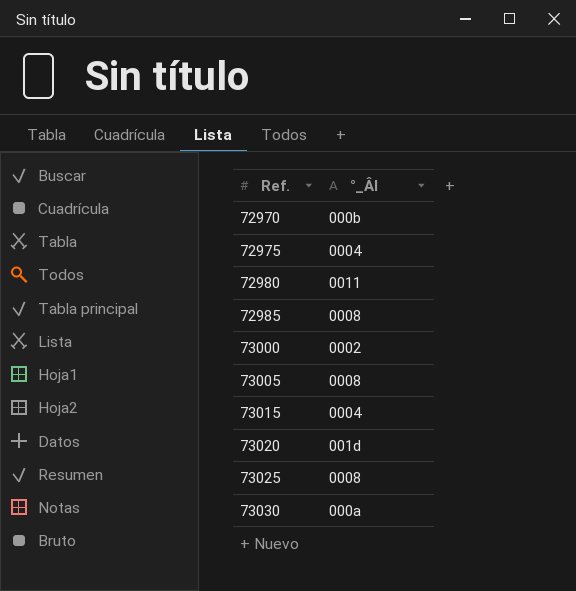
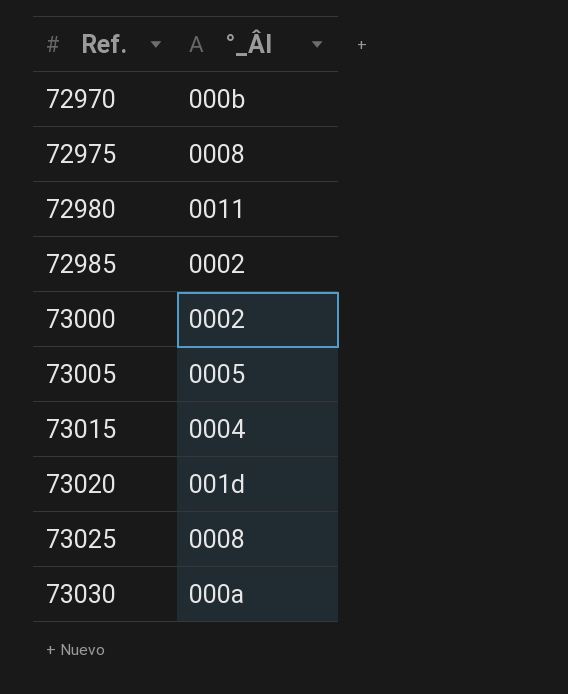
72975 | °_ÂI: 0004 -> 0008
72985 | °_ÂI: 0008 -> 0002
73005 | °_ÂI: 0008 -> 0005

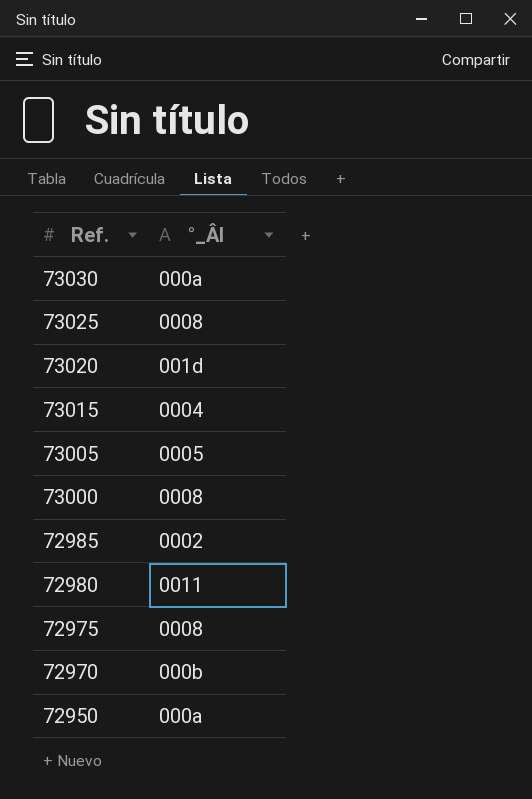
row order: Ref. ascending -> Ref. descending
73000 | °_ÂI: 0002 -> 0008
row 72950: none -> 000a

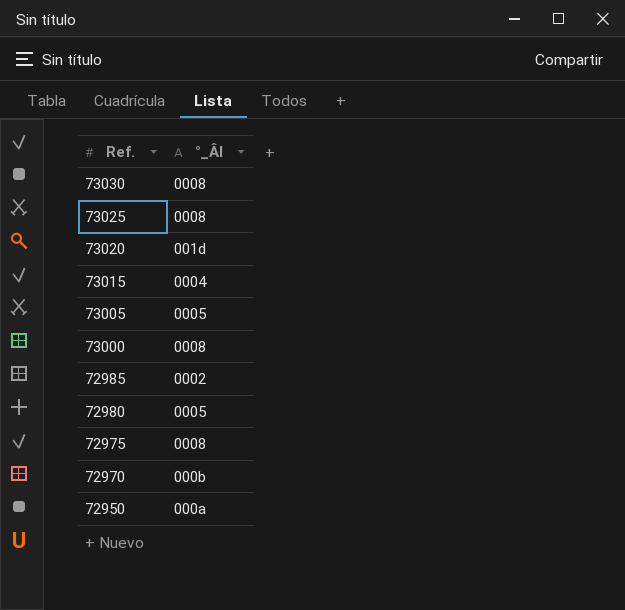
73030 | °_ÂI: 000a -> 0008
72980 | °_ÂI: 0011 -> 0005

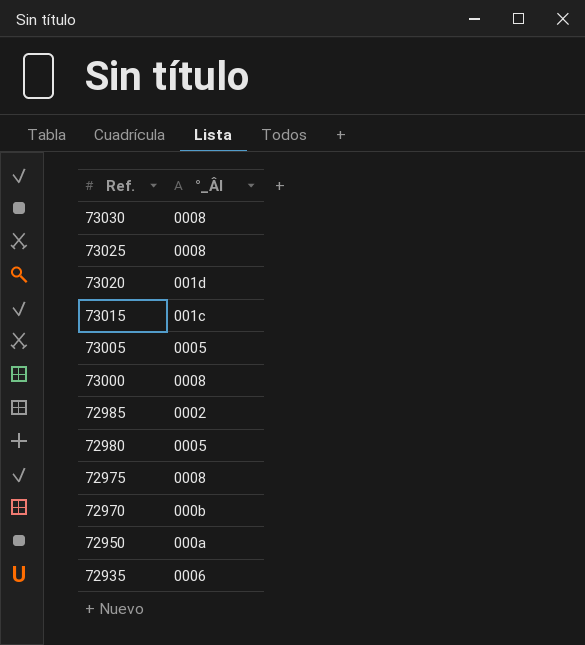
73015 | °_ÂI: 0004 -> 001c
row 72935: none -> 0006

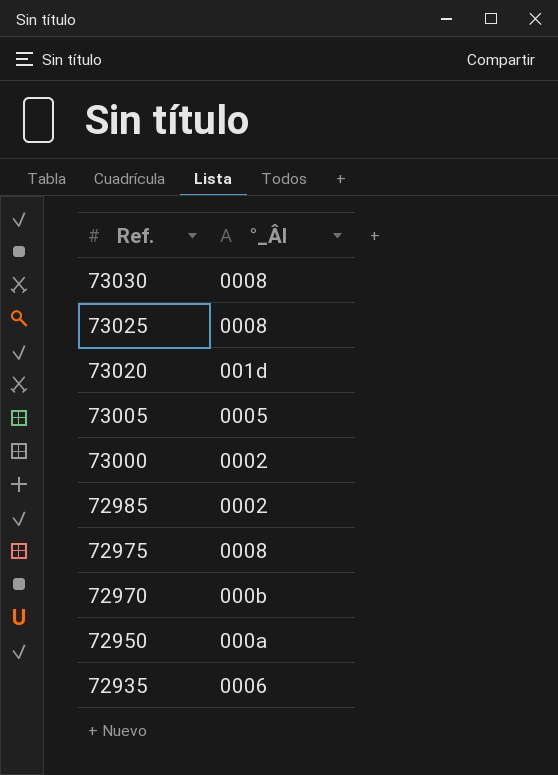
row 73015: 001c -> none
row 72980: 0005 -> none
73000 | °_ÂI: 0008 -> 0002

